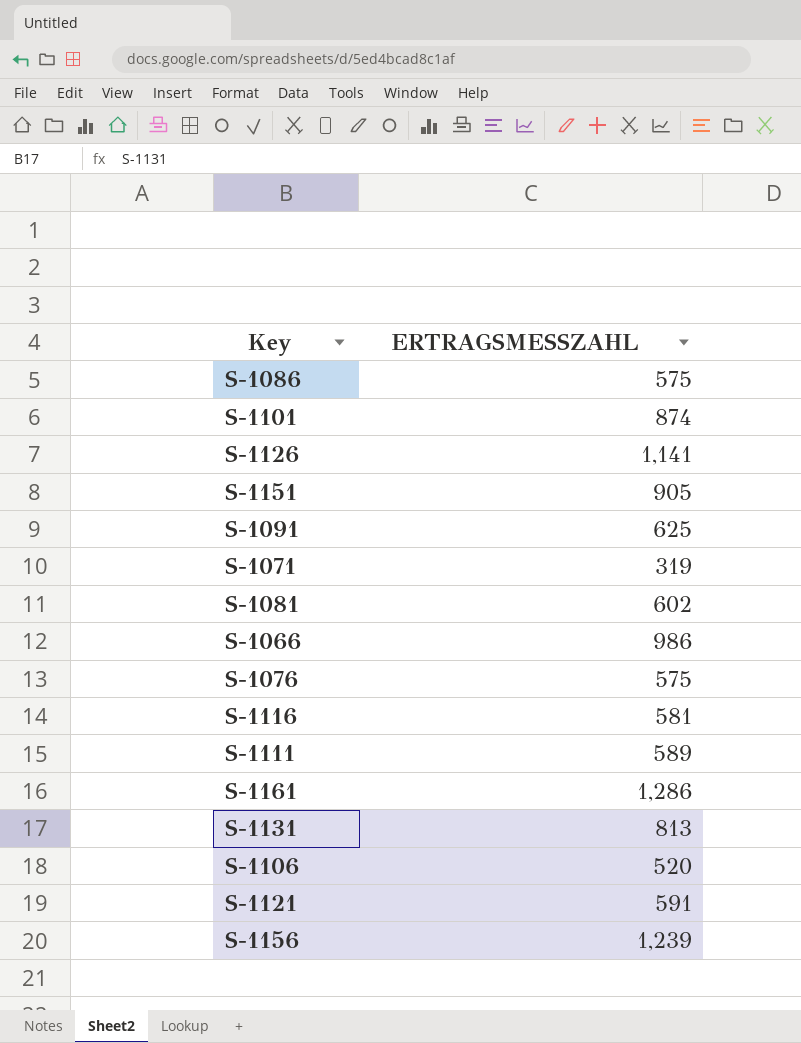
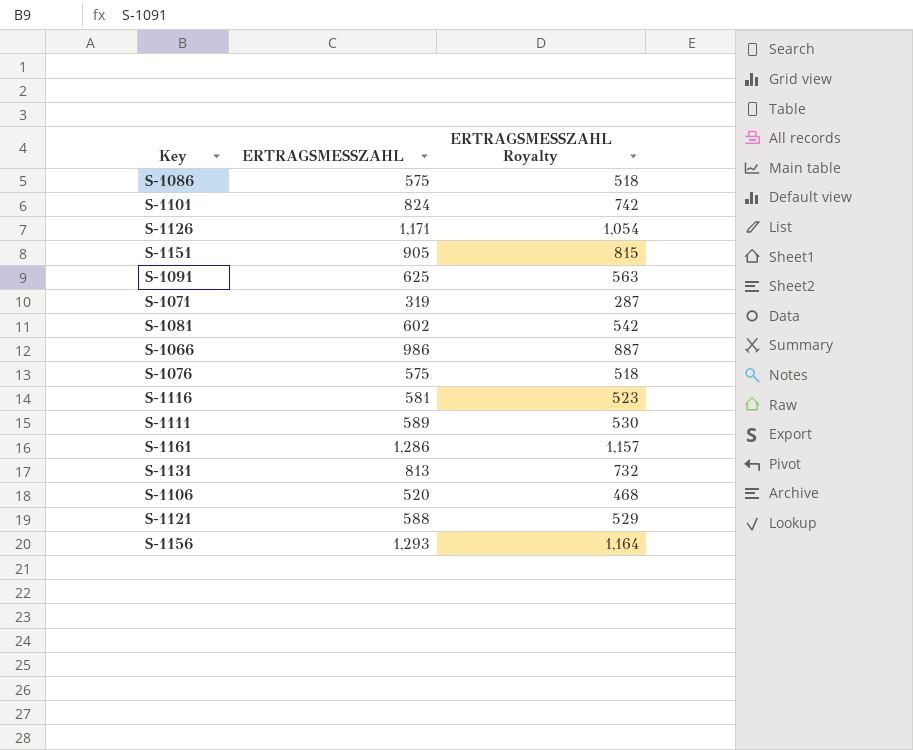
column ERTRAGSMESSZAHL Royalty | formula: none -> [ERTRAGSMESSZAHL] * 0.9
S-1101 | ERTRAGSMESSZAHL: 874 -> 824
S-1126 | ERTRAGSMESSZAHL: 1,141 -> 1,171
S-1121 | ERTRAGSMESSZAHL: 591 -> 588
S-1156 | ERTRAGSMESSZAHL: 1,239 -> 1,293

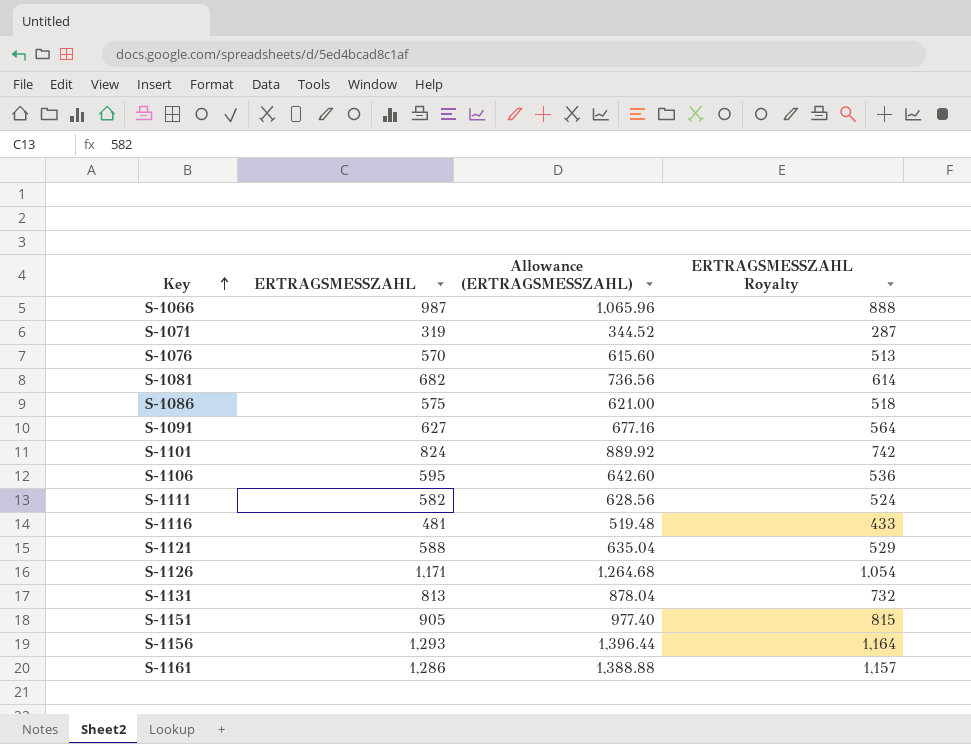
row order: none -> Key ascending
column Allowance (ERTRAGSMESSZAHL) | formula: none -> [ERTRAGSMESSZAHL] * 1.08
S-1066 | ERTRAGSMESSZAHL: 986 -> 987
S-1066 | ERTRAGSMESSZAHL Royalty: 887 -> 888
S-1076 | ERTRAGSMESSZAHL: 575 -> 570
S-1076 | ERTRAGSMESSZAHL Royalty: 518 -> 513
S-1081 | ERTRAGSMESSZAHL: 602 -> 682
S-1081 | ERTRAGSMESSZAHL Royalty: 542 -> 614
S-1091 | ERTRAGSMESSZAHL: 625 -> 627
S-1091 | ERTRAGSMESSZAHL Royalty: 563 -> 564
S-1106 | ERTRAGSMESSZAHL: 520 -> 595
S-1106 | ERTRAGSMESSZAHL Royalty: 468 -> 536
S-1111 | ERTRAGSMESSZAHL: 589 -> 582
S-1111 | ERTRAGSMESSZAHL Royalty: 530 -> 524
S-1116 | ERTRAGSMESSZAHL: 581 -> 481
S-1116 | ERTRAGSMESSZAHL Royalty: 523 -> 433

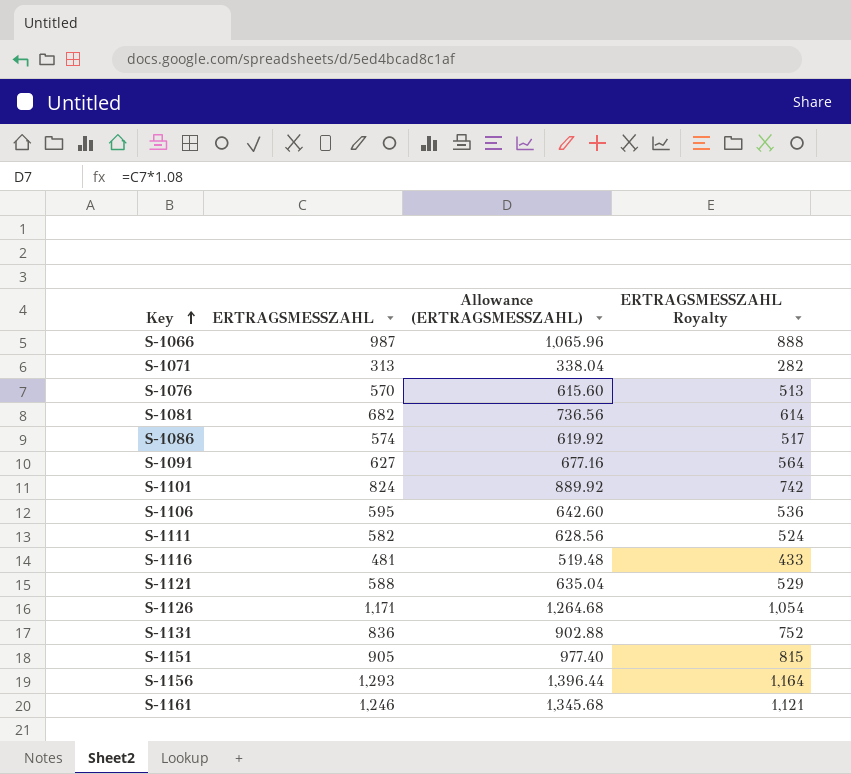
S-1071 | ERTRAGSMESSZAHL: 319 -> 313
S-1071 | Allowance (ERTRAGSMESSZAHL): 344.52 -> 338.04
S-1071 | ERTRAGSMESSZAHL Royalty: 287 -> 282
S-1086 | ERTRAGSMESSZAHL: 575 -> 574
S-1086 | Allowance (ERTRAGSMESSZAHL): 621.00 -> 619.92
S-1086 | ERTRAGSMESSZAHL Royalty: 518 -> 517
S-1131 | ERTRAGSMESSZAHL: 813 -> 836
S-1131 | Allowance (ERTRAGSMESSZAHL): 878.04 -> 902.88
S-1131 | ERTRAGSMESSZAHL Royalty: 732 -> 752
S-1161 | ERTRAGSMESSZAHL: 1,286 -> 1,246
S-1161 | Allowance (ERTRAGSMESSZAHL): 1,388.88 -> 1,345.68
S-1161 | ERTRAGSMESSZAHL Royalty: 1,157 -> 1,121

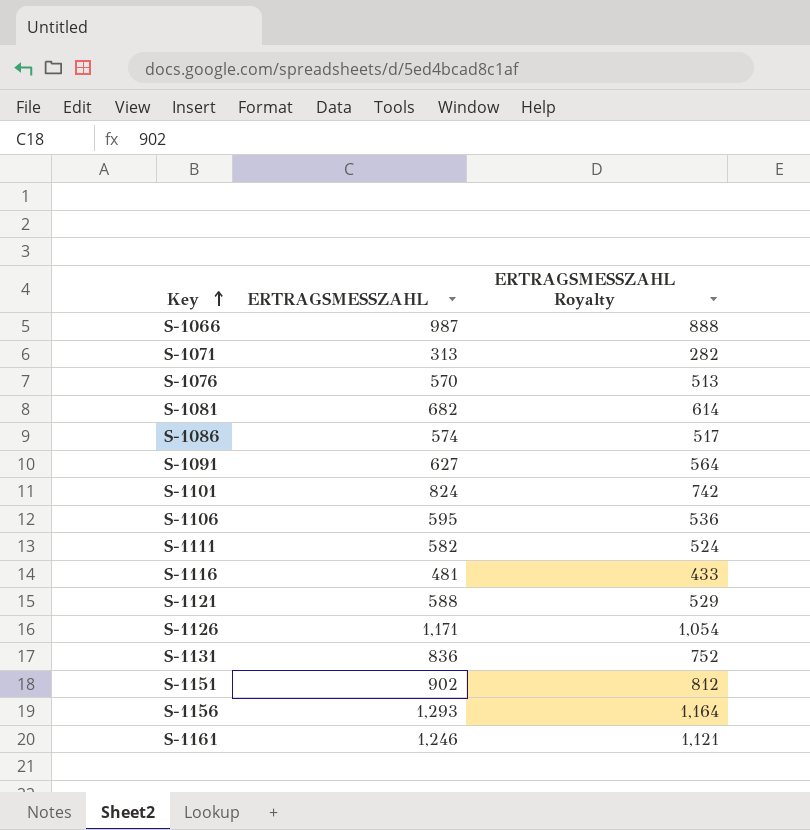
column Allowance (ERTRAGSMESSZAHL) | formula: [ERTRAGSMESSZAHL] * 1.08 -> none
S-1151 | ERTRAGSMESSZAHL: 905 -> 902
S-1151 | ERTRAGSMESSZAHL Royalty: 815 -> 812

